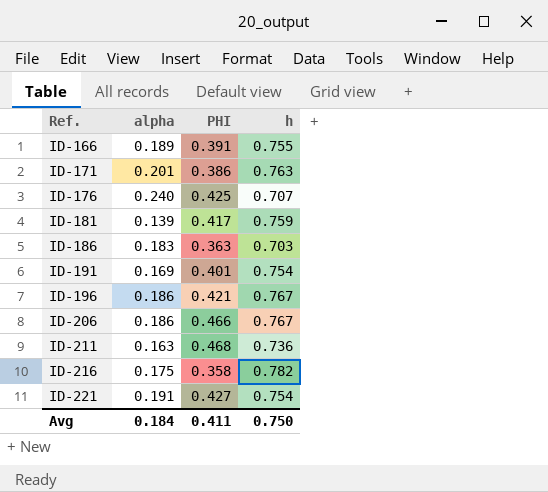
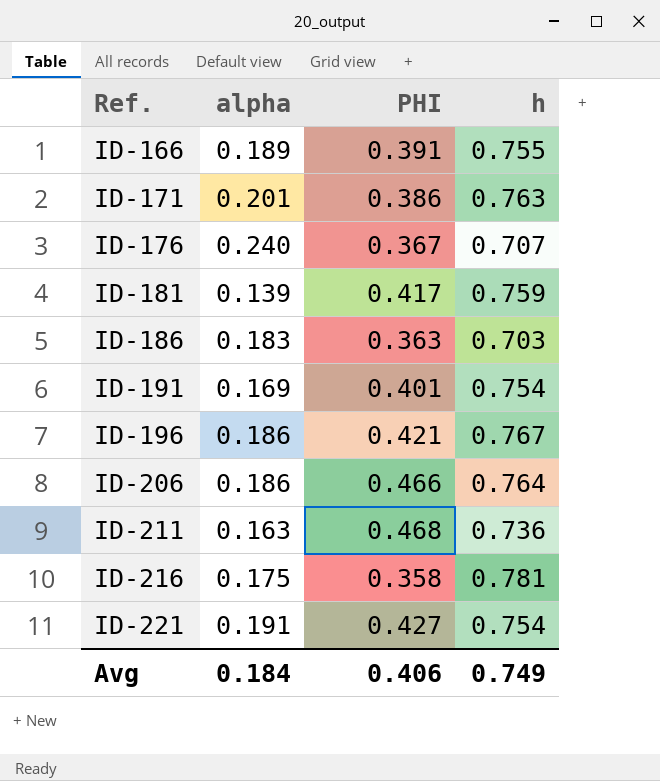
ID-176 | PHI: 0.425 -> 0.367
ID-206 | h: 0.767 -> 0.764
ID-216 | h: 0.782 -> 0.781
Avg | PHI: 0.411 -> 0.406
Avg | h: 0.750 -> 0.749

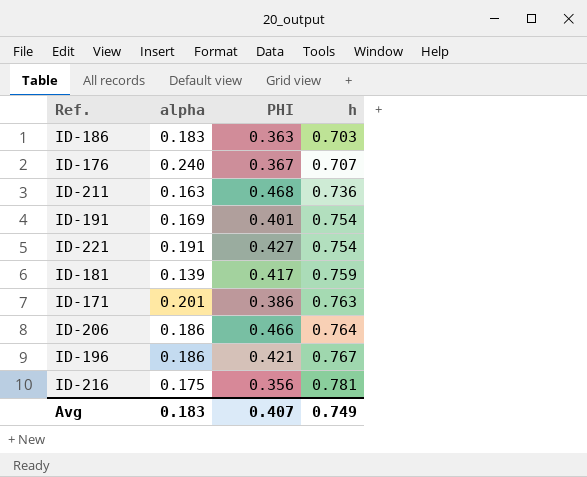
row order: Ref. ascending -> h ascending
row ID-166: 0.189 | 0.391 | 0.755 -> none
ID-216 | PHI: 0.358 -> 0.356
Avg | alpha: 0.184 -> 0.183
Avg | PHI: 0.406 -> 0.407

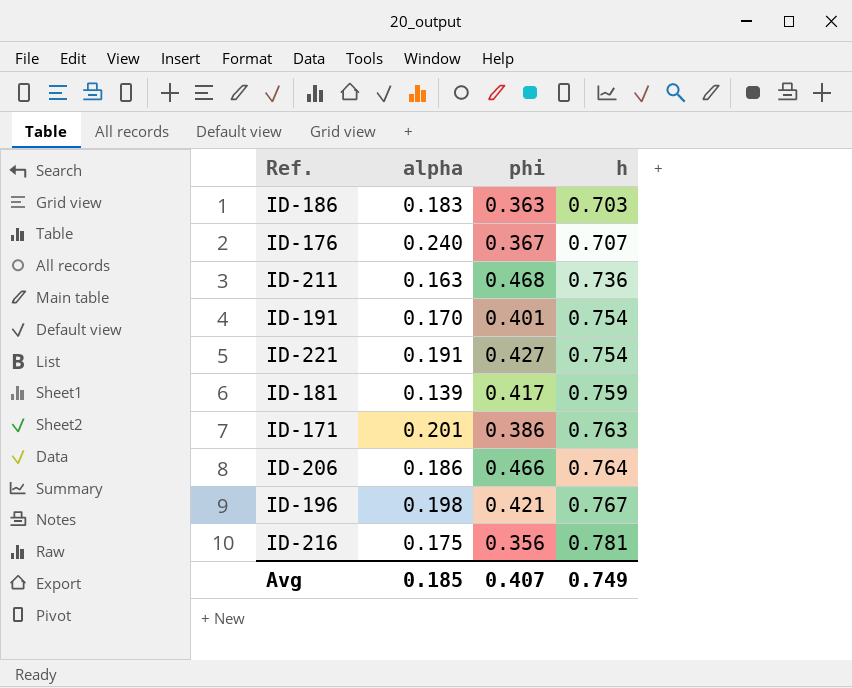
column name: PHI -> phi
ID-191 | alpha: 0.169 -> 0.170
ID-196 | alpha: 0.186 -> 0.198
Avg | alpha: 0.183 -> 0.185

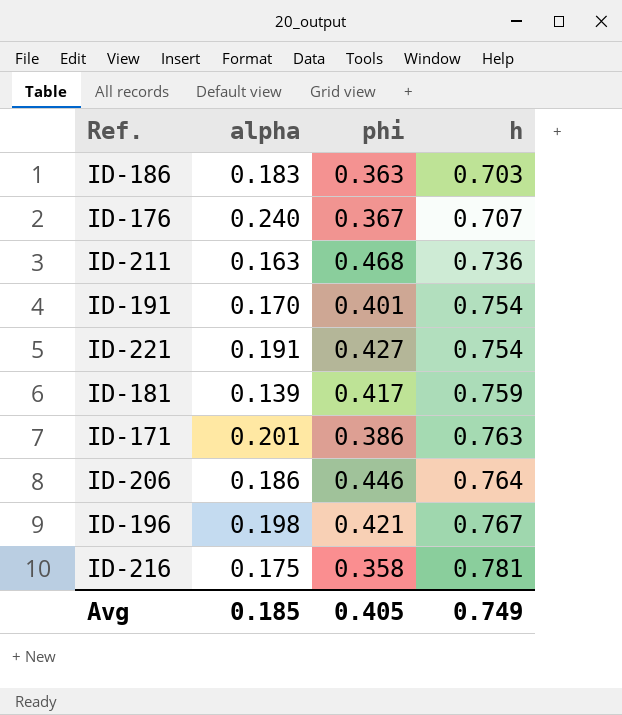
ID-206 | phi: 0.466 -> 0.446
ID-216 | phi: 0.356 -> 0.358
Avg | phi: 0.407 -> 0.405

